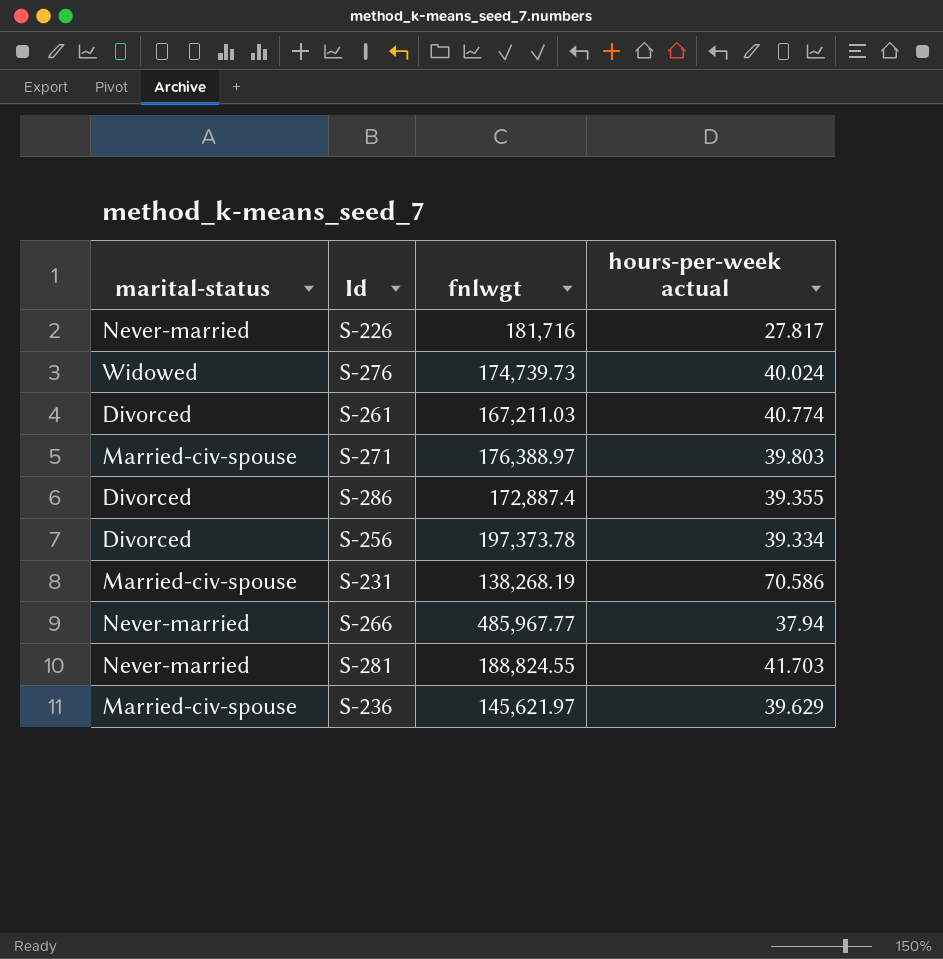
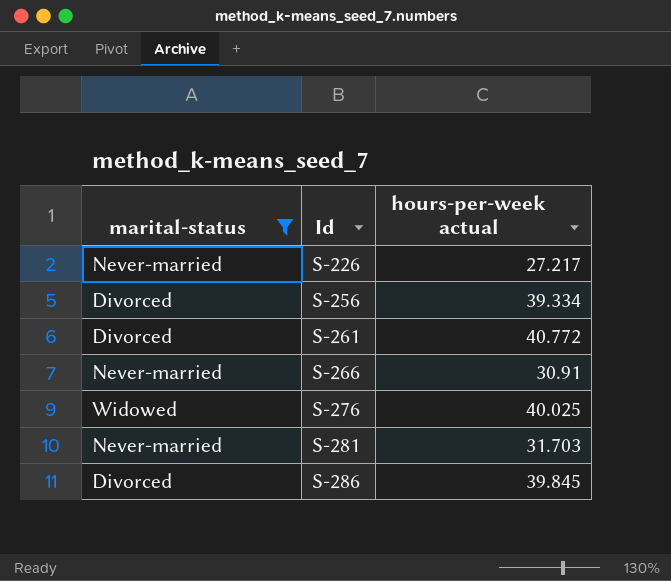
filter: none -> marital-status != Married-civ-spouse
row order: none -> Id ascending
column fnlwgt | position: 3 -> none
S-226 | hours-per-week actual: 27.817 -> 27.217
S-261 | hours-per-week actual: 40.774 -> 40.772
S-266 | hours-per-week actual: 37.94 -> 30.91
S-276 | hours-per-week actual: 40.024 -> 40.025
S-281 | hours-per-week actual: 41.703 -> 31.703
S-286 | hours-per-week actual: 39.355 -> 39.845

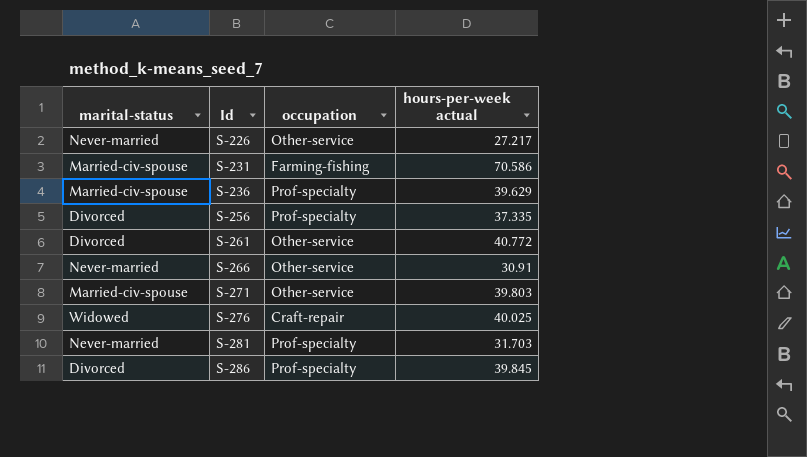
filter: marital-status != Married-civ-spouse -> none
column occupation | position: none -> 3
S-256 | hours-per-week actual: 39.334 -> 37.335

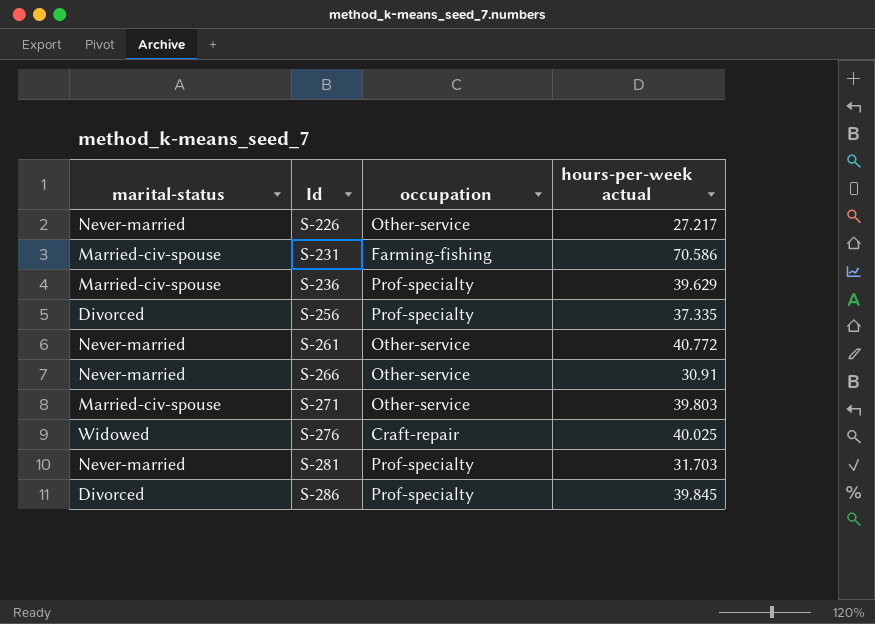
S-261 | marital-status: Divorced -> Never-married

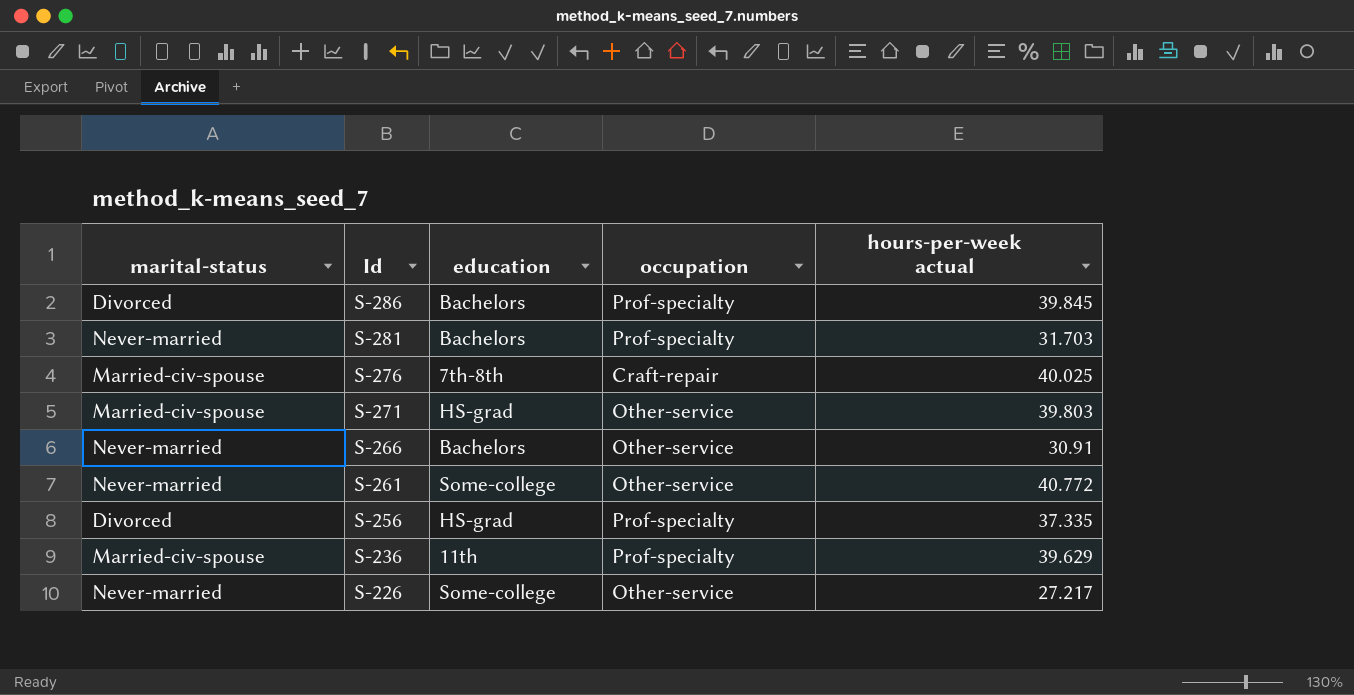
row order: Id ascending -> Id descending
column education | position: none -> 3
row S-231: Married-civ-spouse | Farming-fishing | 70.586 -> none
S-276 | marital-status: Widowed -> Married-civ-spouse

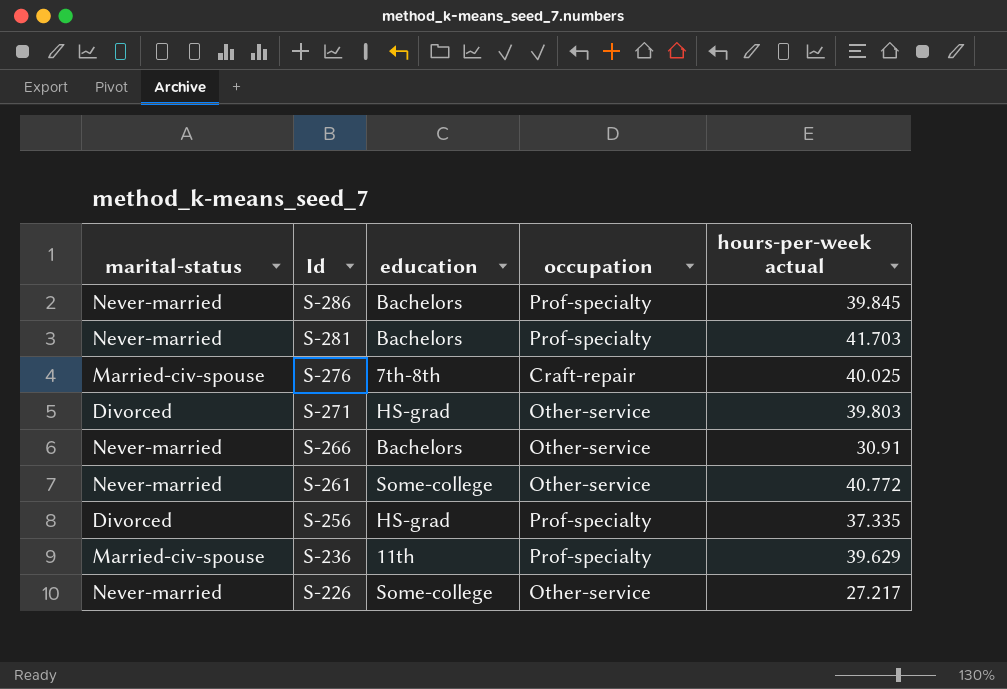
S-286 | marital-status: Divorced -> Never-married
S-281 | hours-per-week actual: 31.703 -> 41.703
S-271 | marital-status: Married-civ-spouse -> Divorced

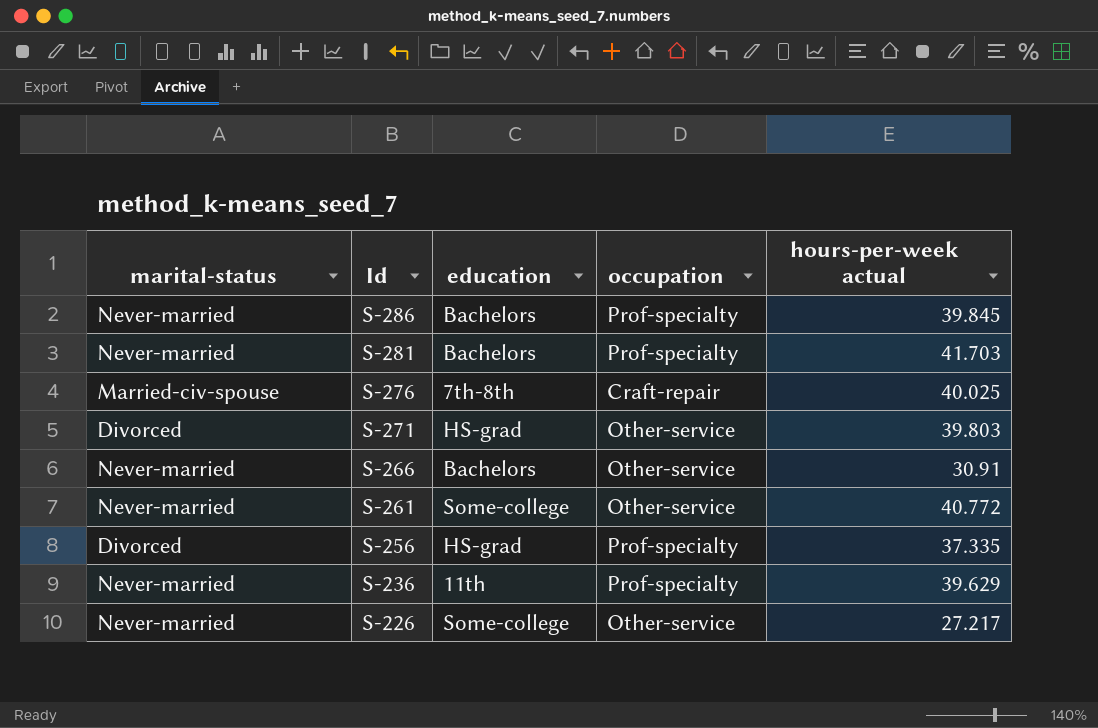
S-236 | marital-status: Married-civ-spouse -> Never-married

